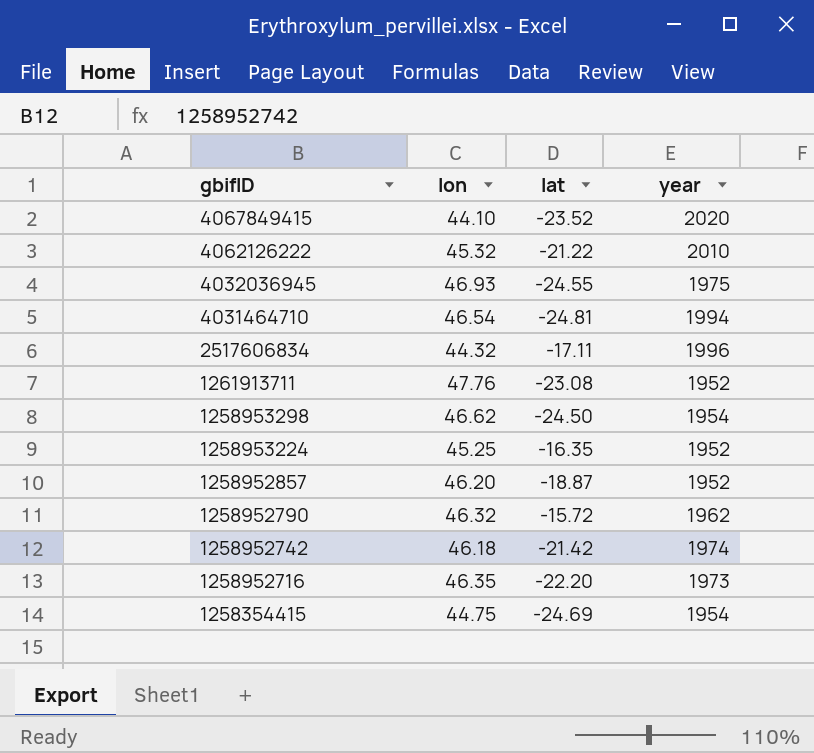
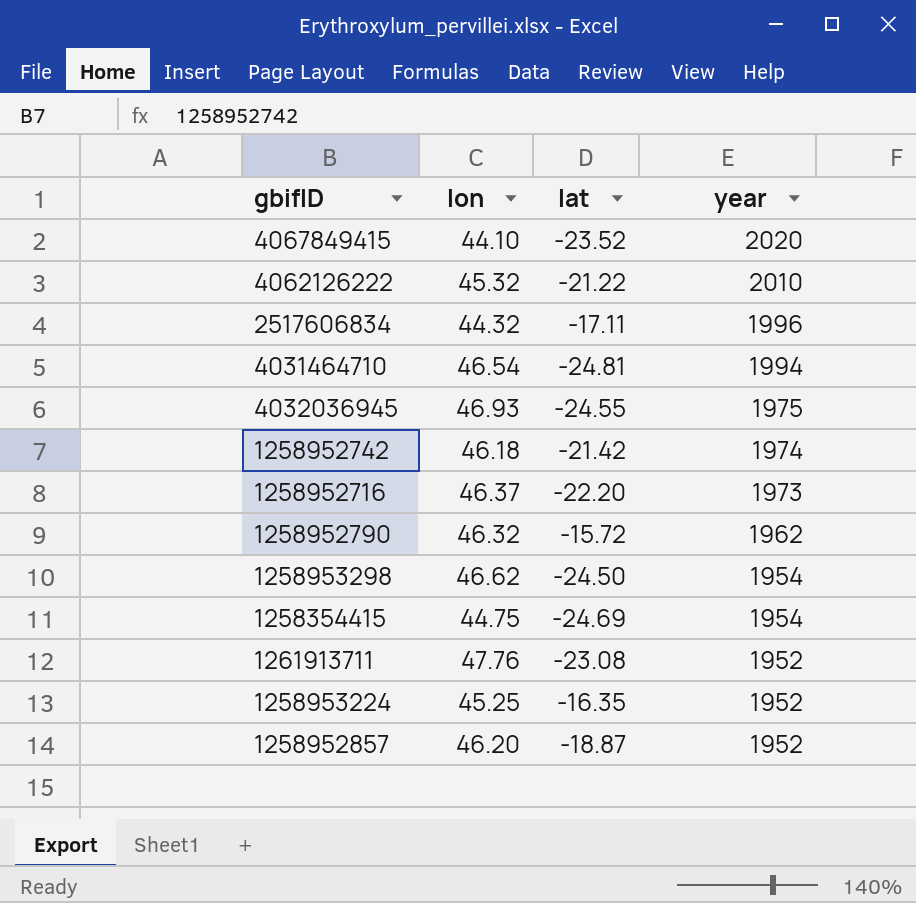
row order: gbifID descending -> year descending
1258952716 | lon: 46.35 -> 46.37

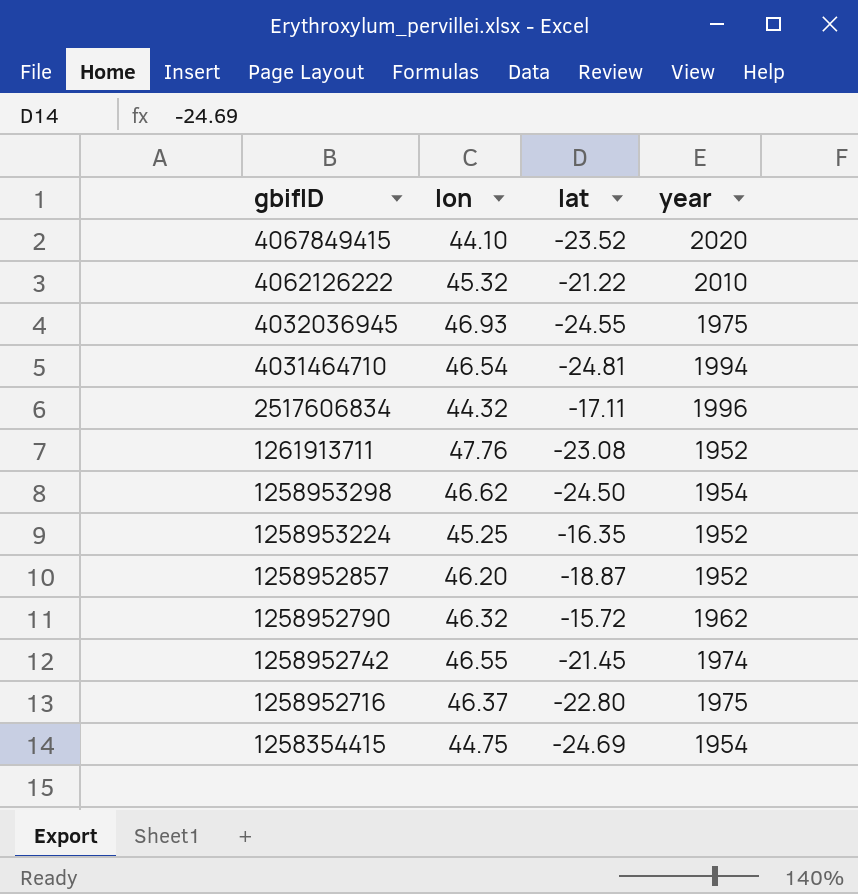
row order: year descending -> gbifID descending
1258952742 | lon: 46.18 -> 46.55
1258952742 | lat: -21.42 -> -21.45
1258952716 | lat: -22.20 -> -22.80
1258952716 | year: 1973 -> 1975

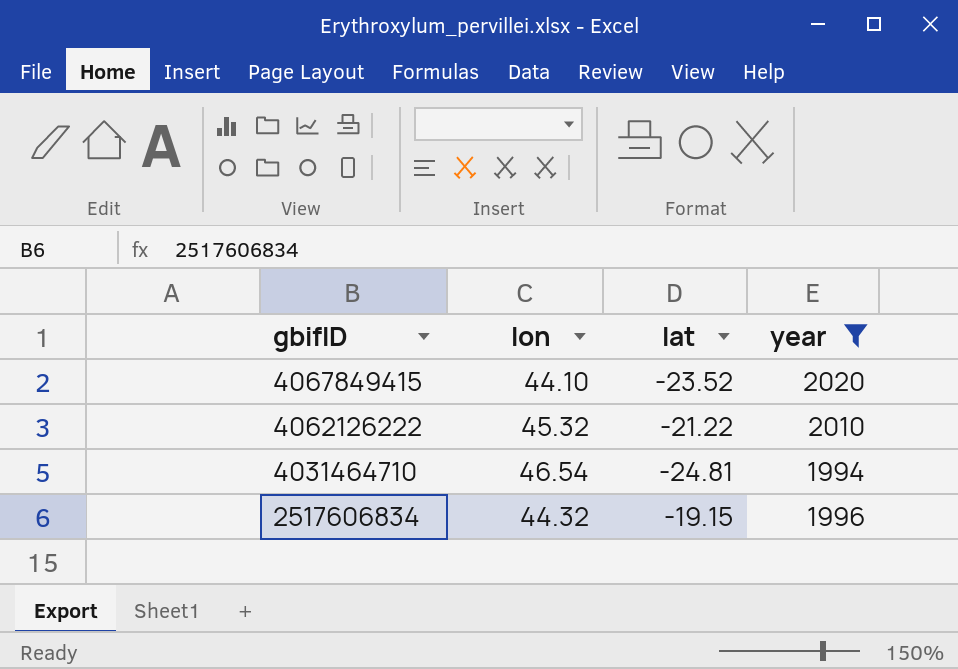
filter: none -> year >= 1994
2517606834 | lat: -17.11 -> -19.15

